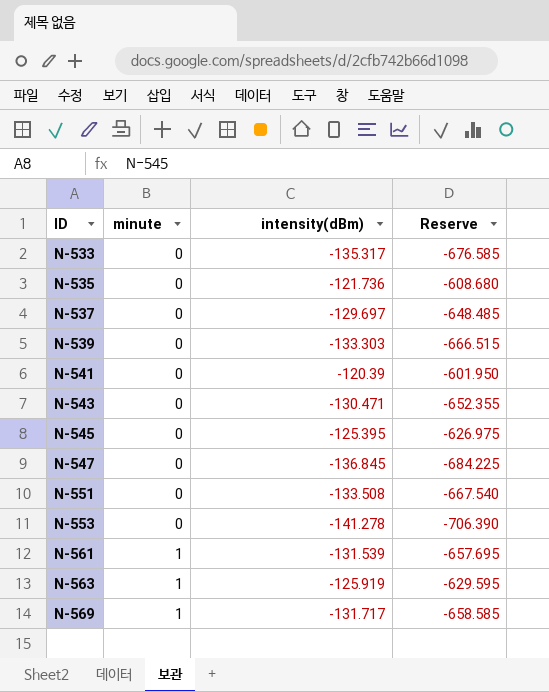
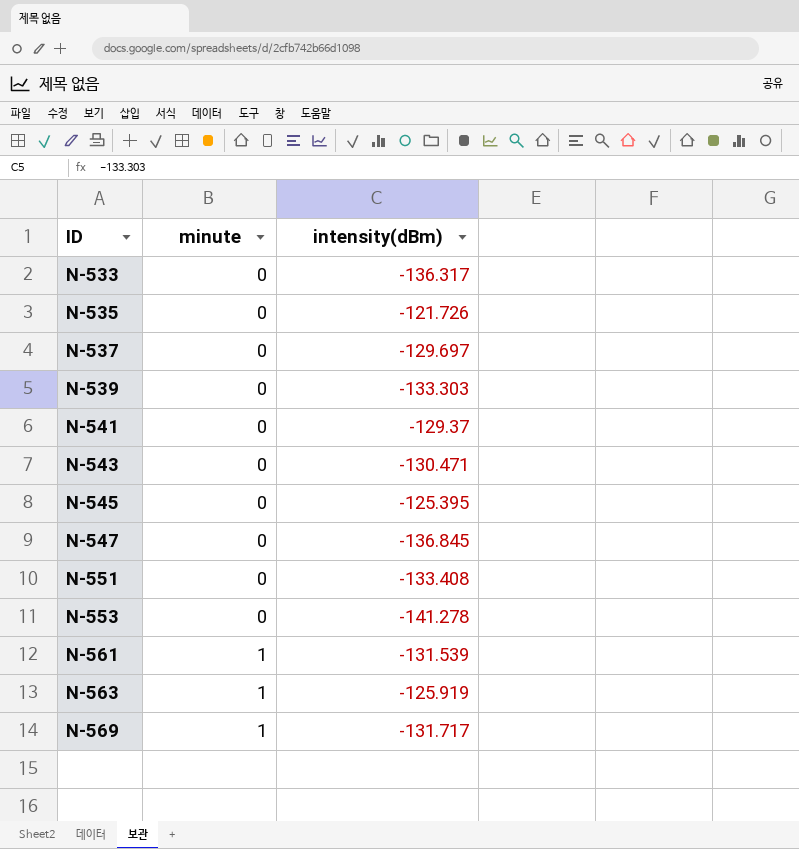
column Reserve | formula: [intensity(dBm)] * 5 -> none
N-533 | intensity(dBm): -135.317 -> -136.317
N-535 | intensity(dBm): -121.736 -> -121.726
N-541 | intensity(dBm): -120.39 -> -129.37
N-551 | intensity(dBm): -133.508 -> -133.408

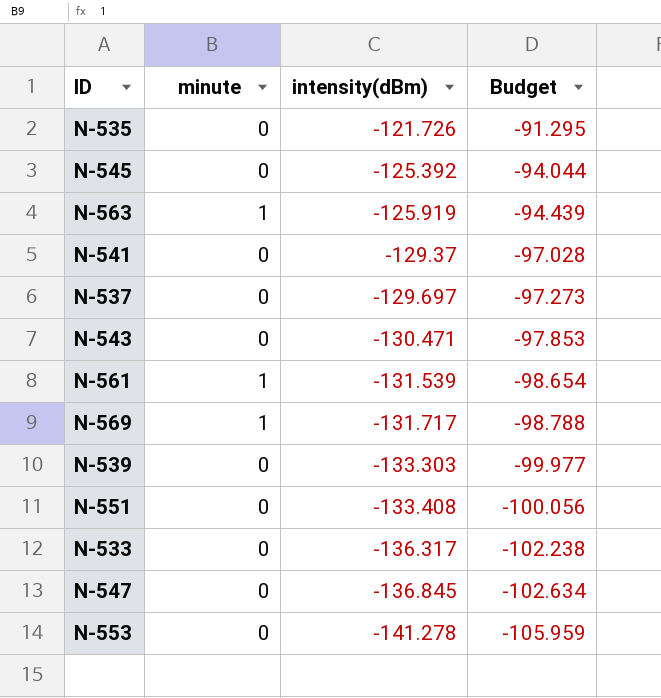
row order: ID ascending -> intensity(dBm) descending
column Budget | formula: none -> [intensity(dBm)] * 0.75
N-545 | intensity(dBm): -125.395 -> -125.392

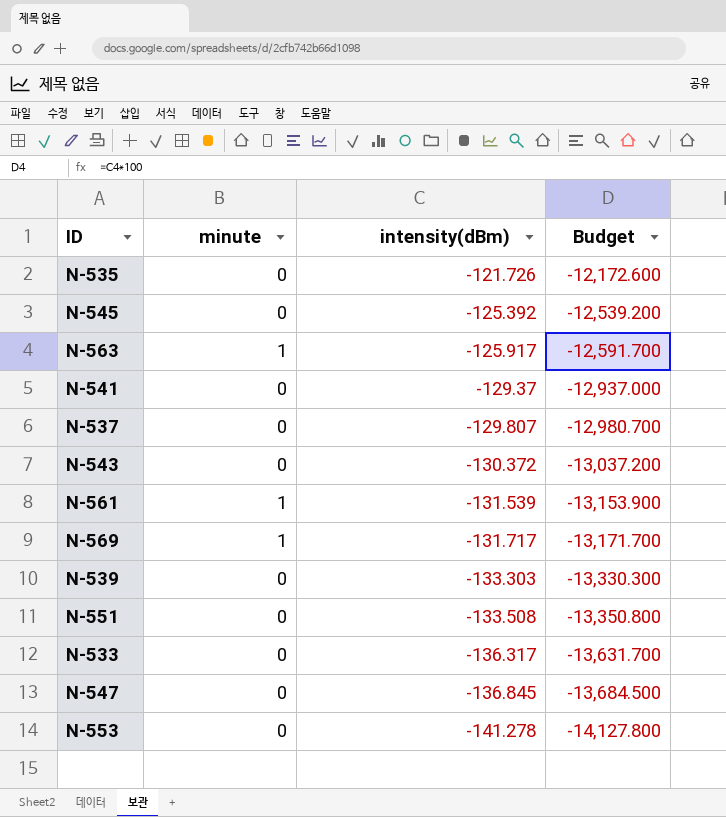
column Budget | formula: [intensity(dBm)] * 0.75 -> [intensity(dBm)] * 100
N-563 | intensity(dBm): -125.919 -> -125.917
N-537 | intensity(dBm): -129.697 -> -129.807
N-543 | intensity(dBm): -130.471 -> -130.372
N-551 | intensity(dBm): -133.408 -> -133.508

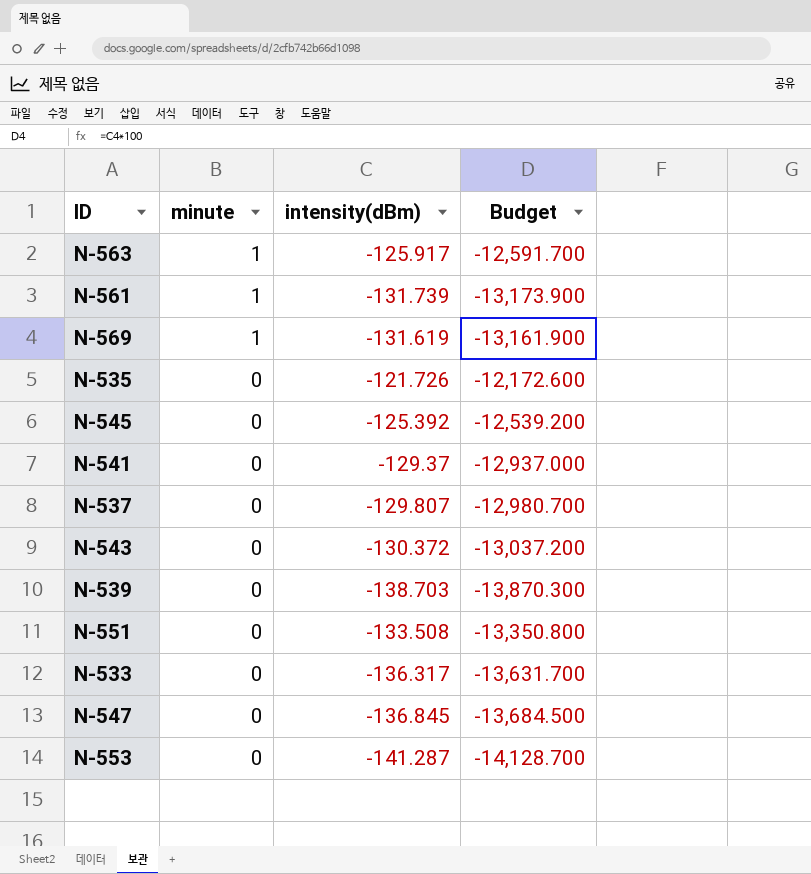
row order: intensity(dBm) descending -> minute descending
N-561 | intensity(dBm): -131.539 -> -131.739
N-561 | Budget: -13,153.900 -> -13,173.900
N-569 | intensity(dBm): -131.717 -> -131.619
N-569 | Budget: -13,171.700 -> -13,161.900
N-539 | intensity(dBm): -133.303 -> -138.703
N-539 | Budget: -13,330.300 -> -13,870.300
N-553 | intensity(dBm): -141.278 -> -141.287
N-553 | Budget: -14,127.800 -> -14,128.700

